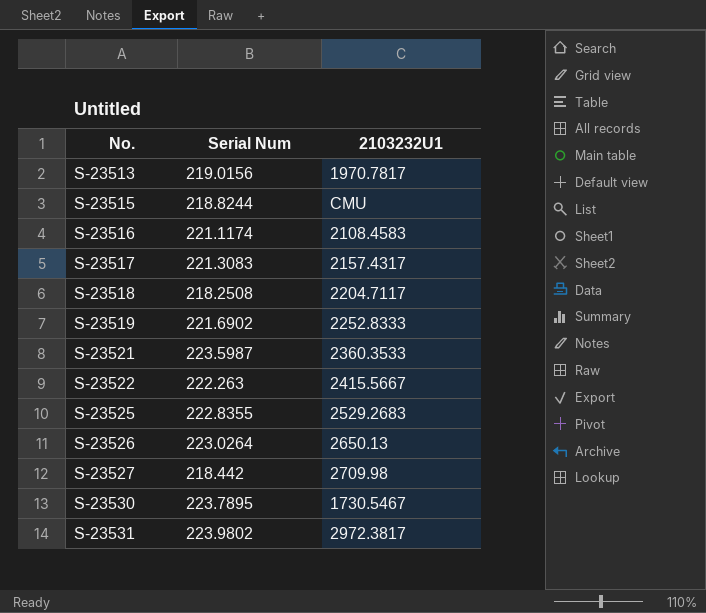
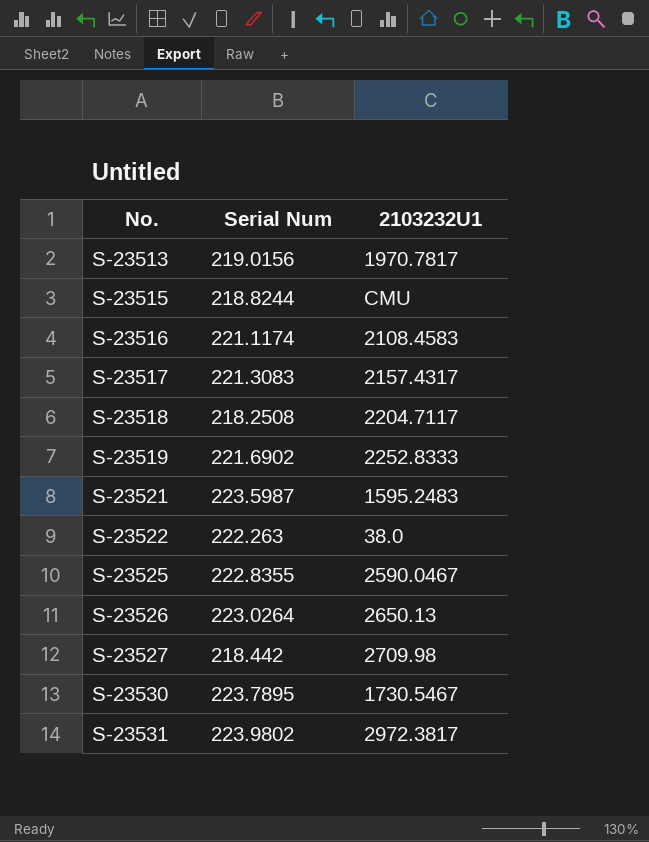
S-23521 | 2103232U1: 2360.3533 -> 1595.2483
S-23522 | 2103232U1: 2415.5667 -> 38.0
S-23525 | 2103232U1: 2529.2683 -> 2590.0467

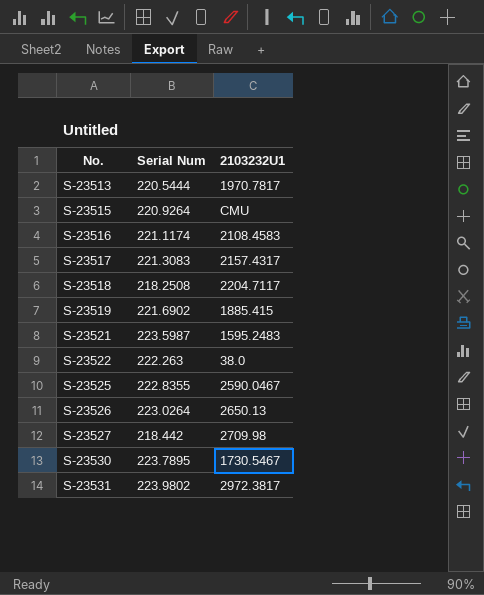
S-23513 | Serial Num: 219.0156 -> 220.5444
S-23515 | Serial Num: 218.8244 -> 220.9264
S-23519 | 2103232U1: 2252.8333 -> 1885.415

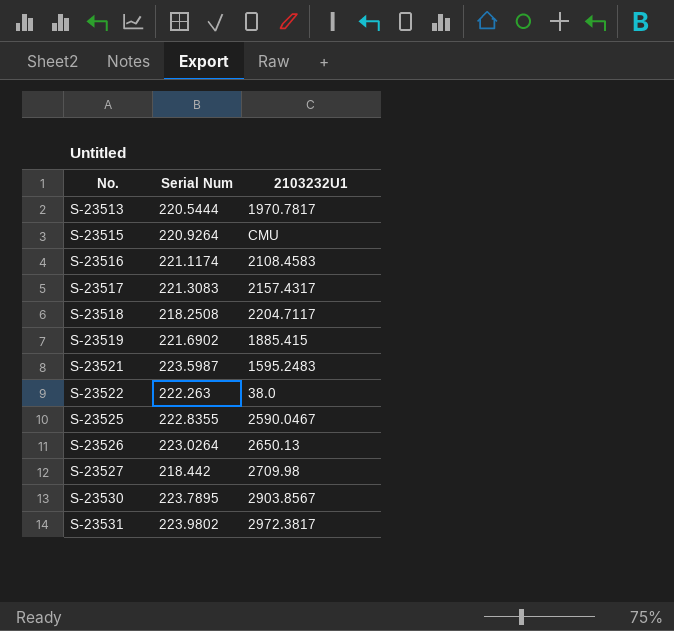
S-23530 | 2103232U1: 1730.5467 -> 2903.8567

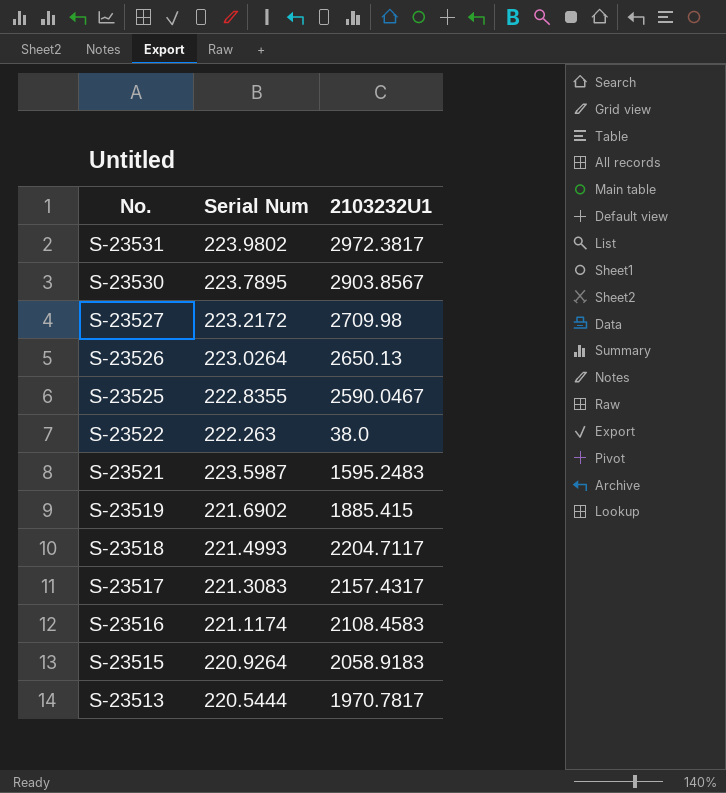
row order: No. ascending -> No. descending
S-23527 | Serial Num: 218.442 -> 223.2172
S-23518 | Serial Num: 218.2508 -> 221.4993
S-23515 | 2103232U1: CMU -> 2058.9183

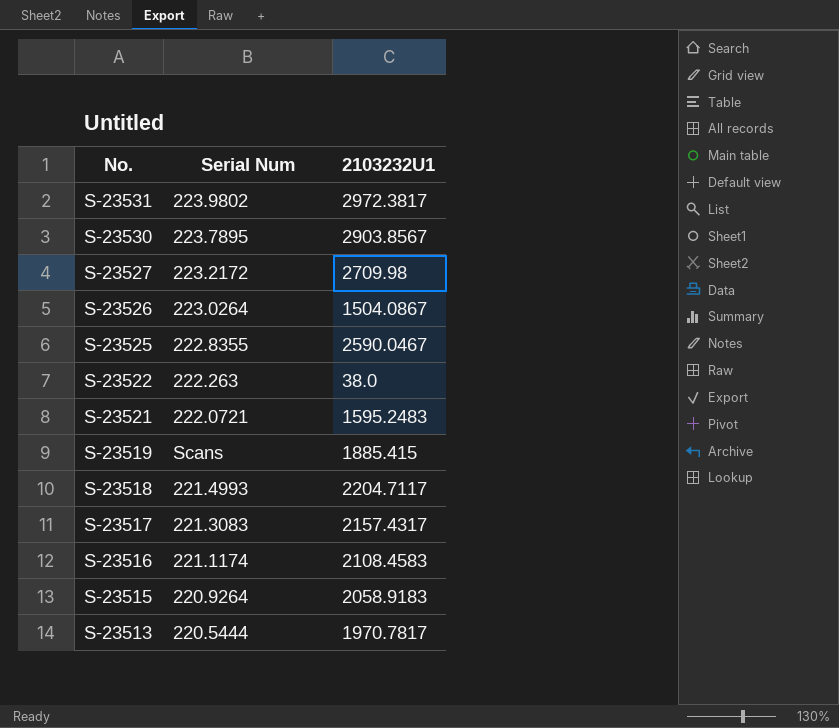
S-23526 | 2103232U1: 2650.13 -> 1504.0867
S-23521 | Serial Num: 223.5987 -> 222.0721
S-23519 | Serial Num: 221.6902 -> Scans

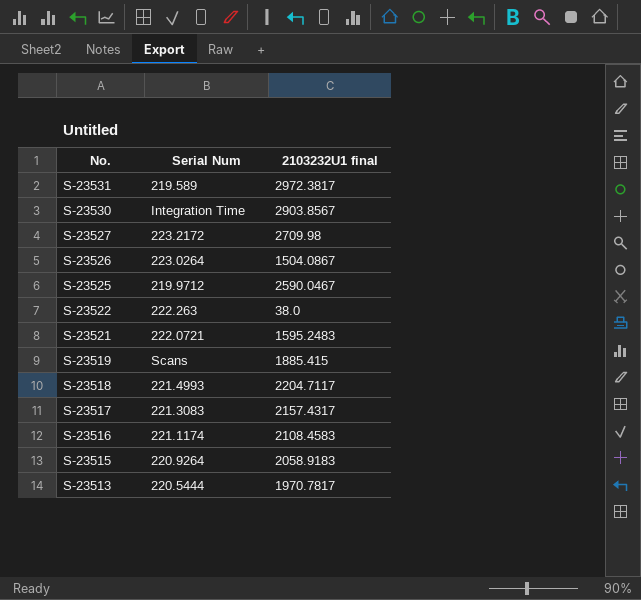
column name: 2103232U1 -> 2103232U1 final
S-23531 | Serial Num: 223.9802 -> 219.589
S-23530 | Serial Num: 223.7895 -> Integration Time
S-23525 | Serial Num: 222.8355 -> 219.9712

